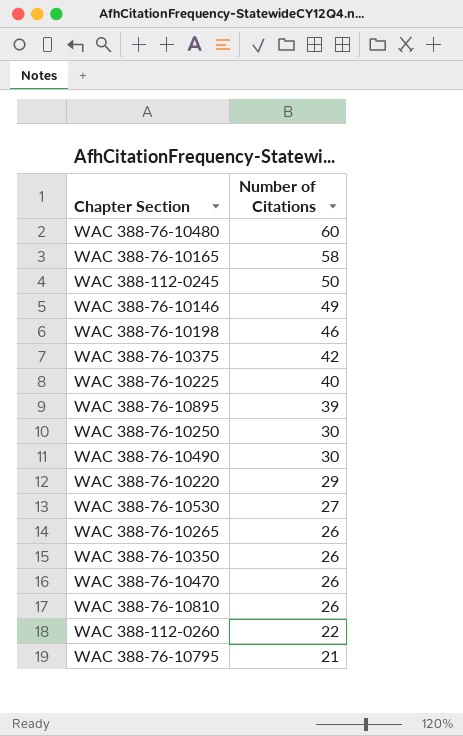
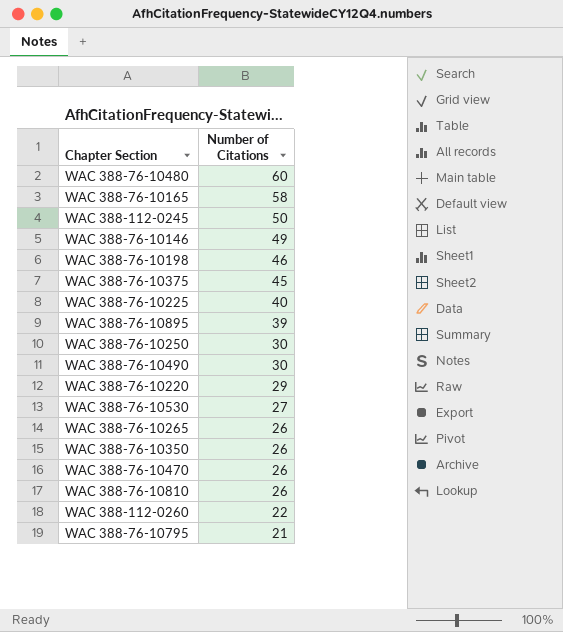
WAC 388-76-10375 | Number of Citations: 42 -> 45

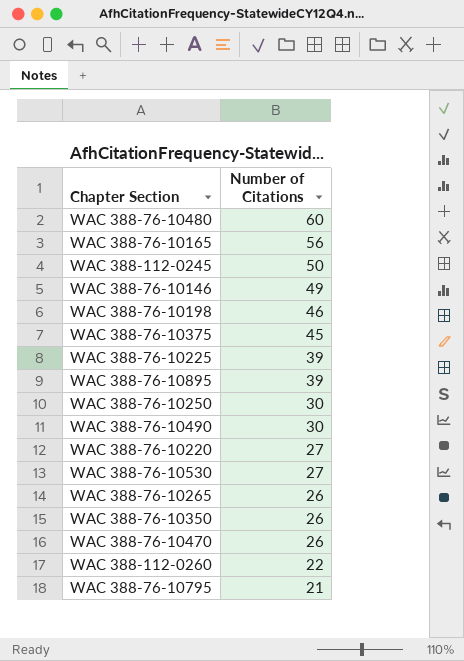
row WAC 388-76-10810: 26 -> none
WAC 388-76-10165 | Number of Citations: 58 -> 56
WAC 388-76-10225 | Number of Citations: 40 -> 39
WAC 388-76-10220 | Number of Citations: 29 -> 27

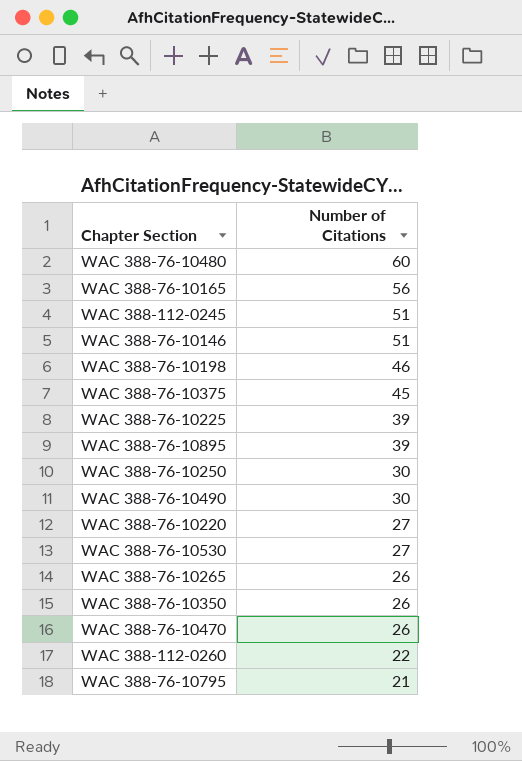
WAC 388-112-0245 | Number of Citations: 50 -> 51
WAC 388-76-10146 | Number of Citations: 49 -> 51

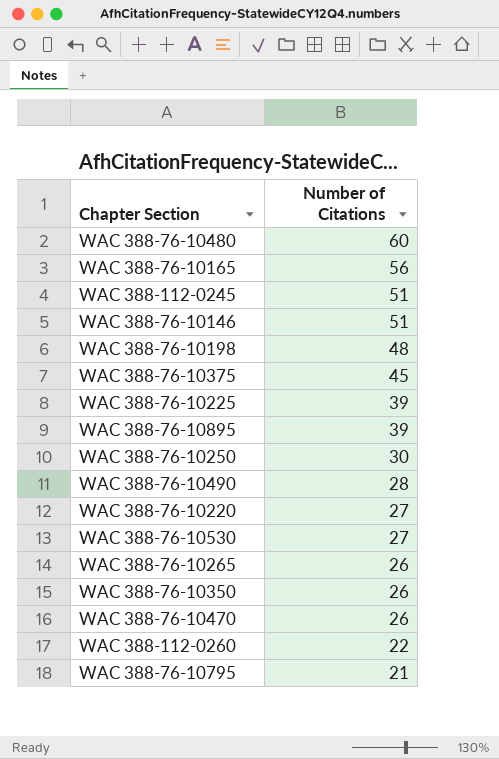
WAC 388-76-10198 | Number of Citations: 46 -> 48
WAC 388-76-10490 | Number of Citations: 30 -> 28

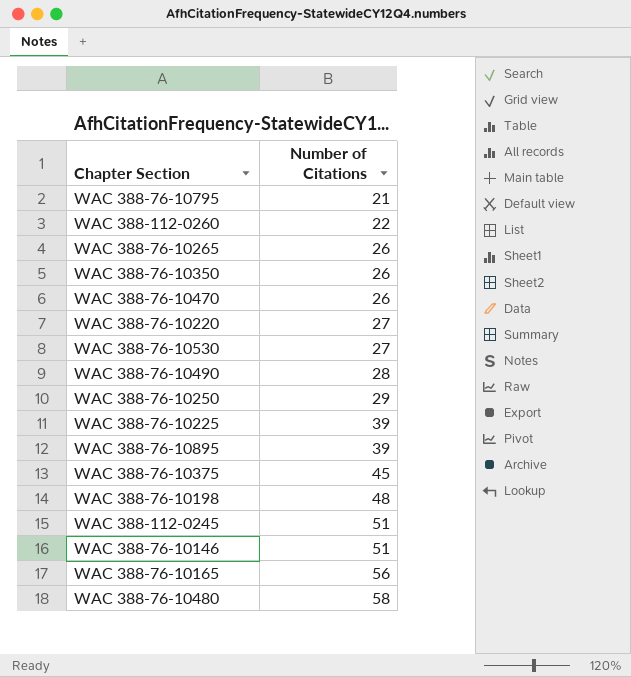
row order: Number of Citations descending -> Number of Citations ascending
WAC 388-76-10250 | Number of Citations: 30 -> 29
WAC 388-76-10480 | Number of Citations: 60 -> 58

